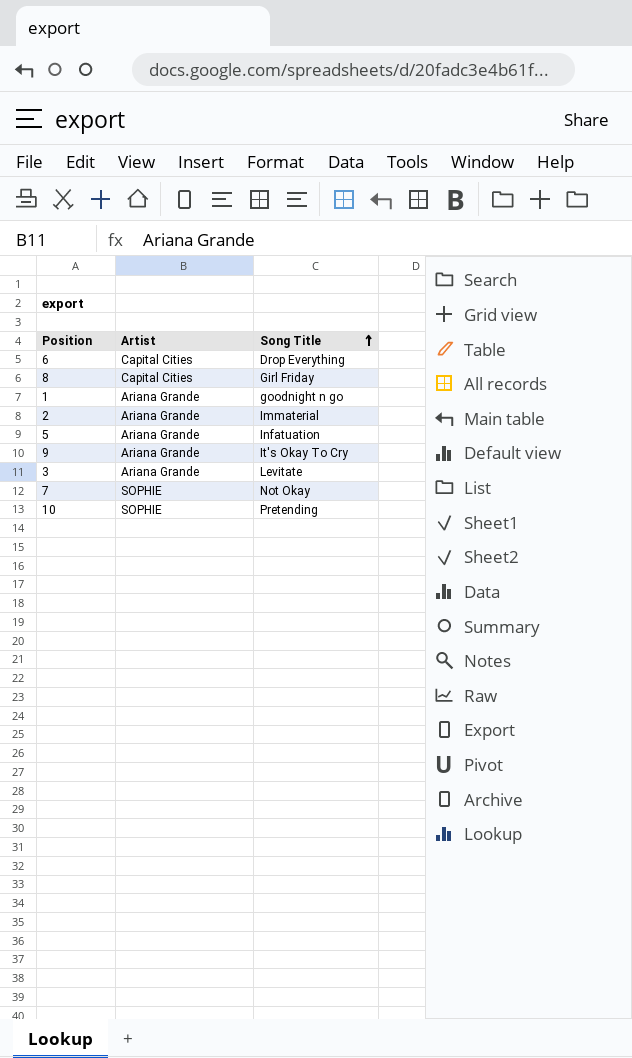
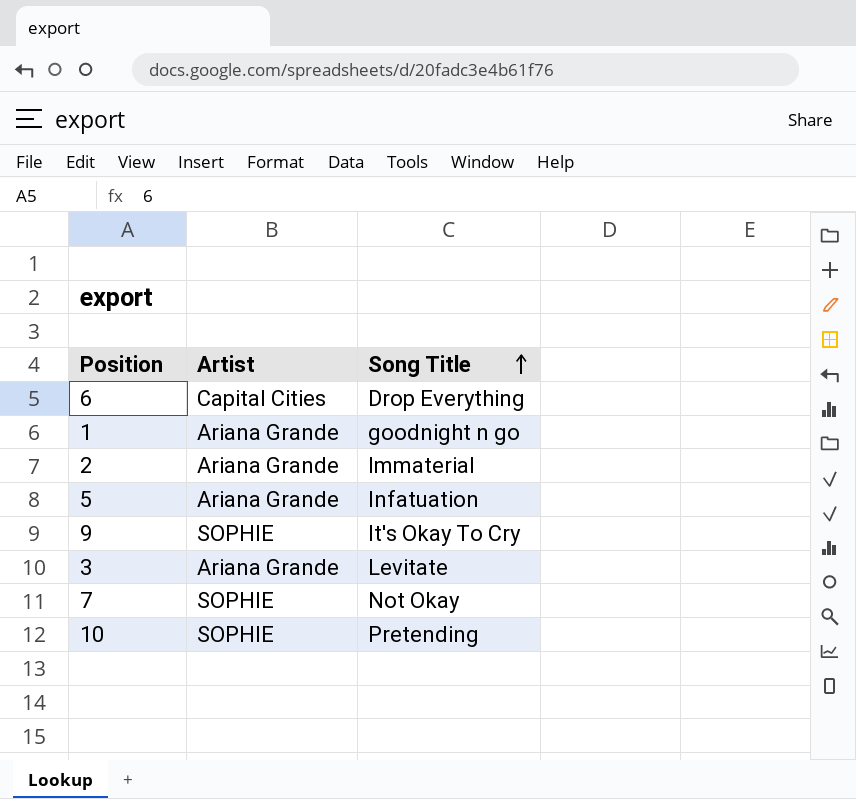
row 8: Capital Cities | Girl Friday -> none
9 | Artist: Ariana Grande -> SOPHIE

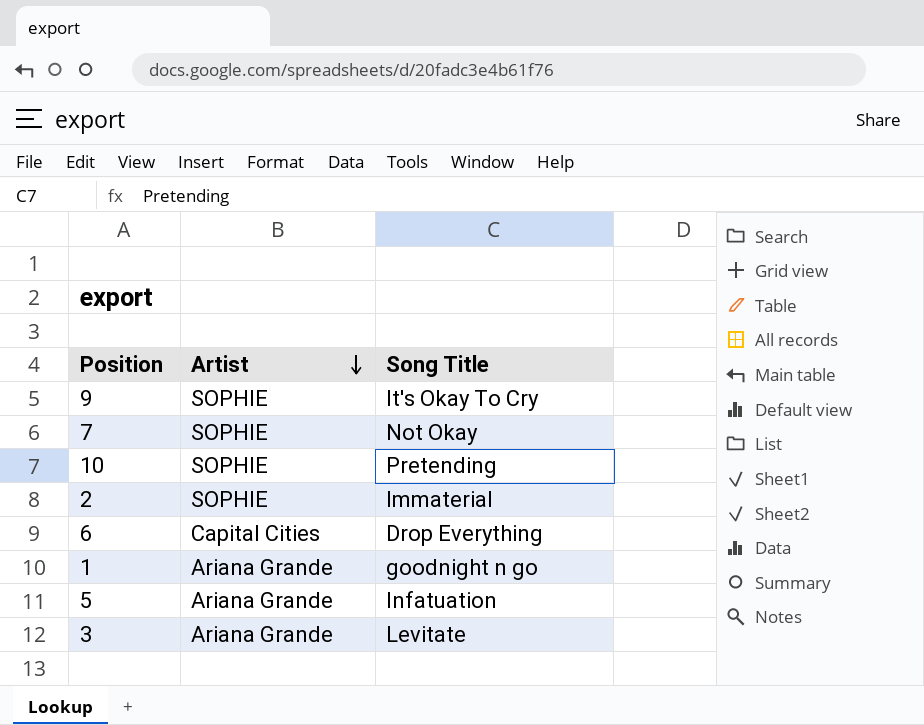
row order: Song Title ascending -> Artist descending
2 | Artist: Ariana Grande -> SOPHIE

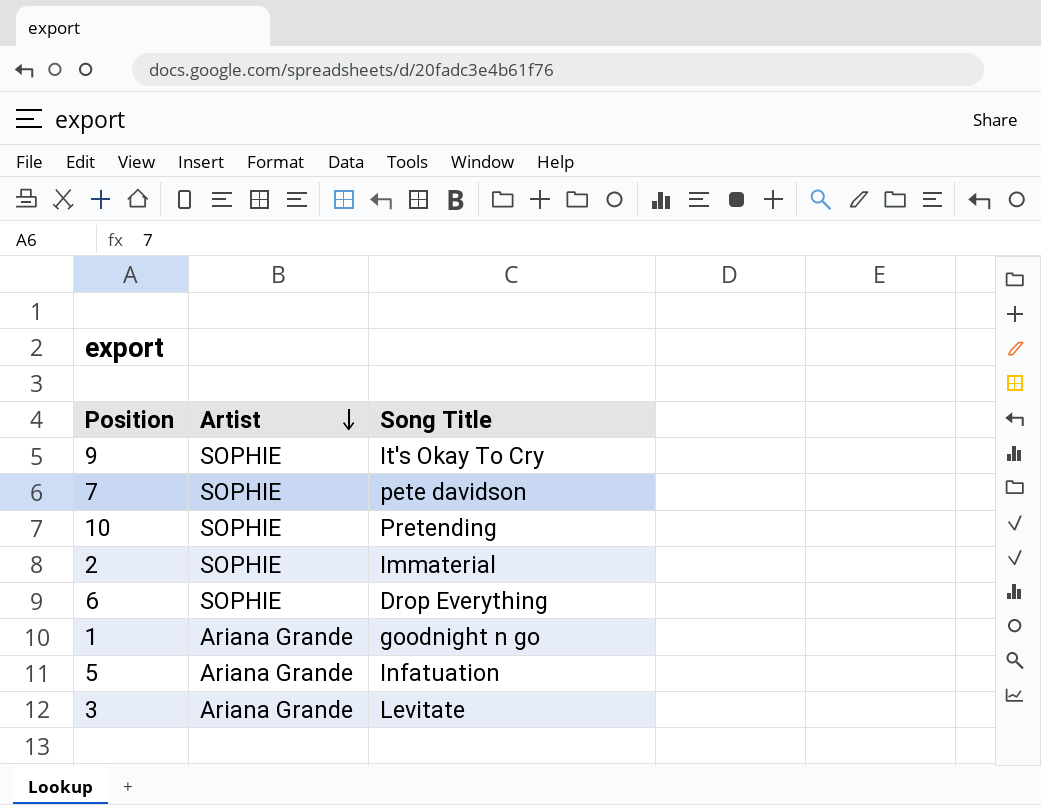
7 | Song Title: Not Okay -> pete davidson
6 | Artist: Capital Cities -> SOPHIE

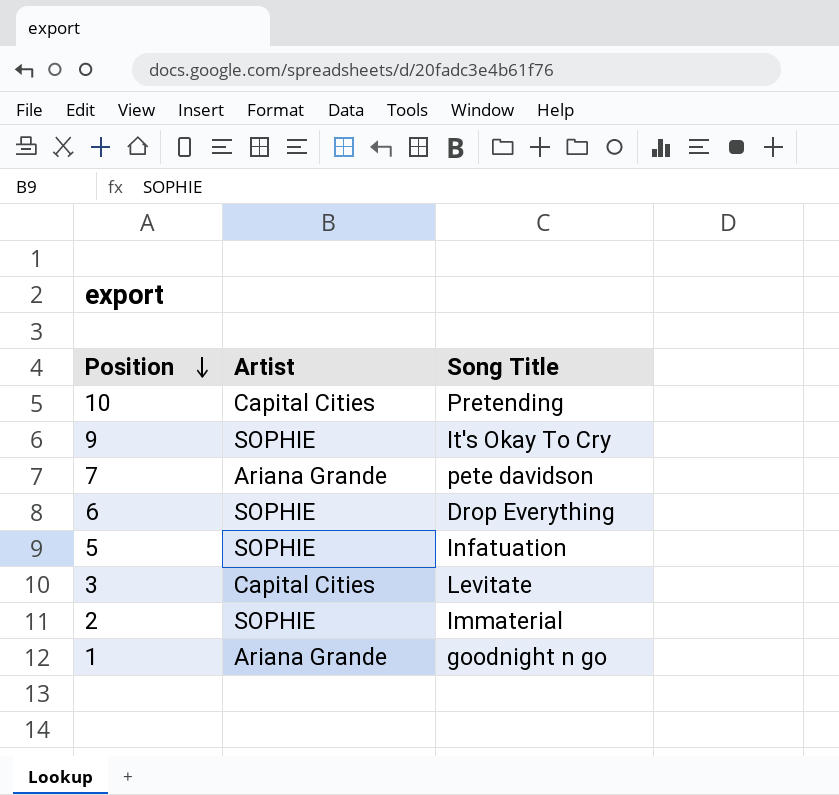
row order: Artist descending -> Position descending
10 | Artist: SOPHIE -> Capital Cities
7 | Artist: SOPHIE -> Ariana Grande
5 | Artist: Ariana Grande -> SOPHIE
3 | Artist: Ariana Grande -> Capital Cities

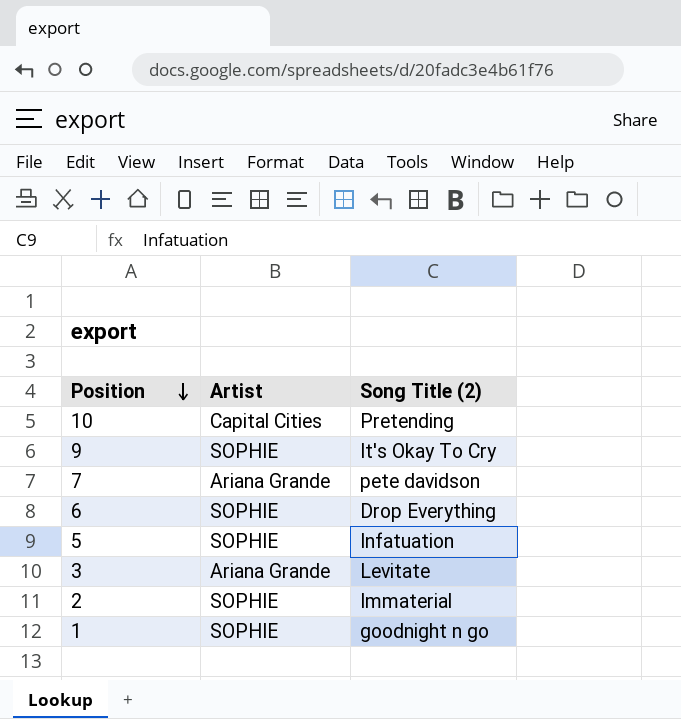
column name: Song Title -> Song Title (2)
3 | Artist: Capital Cities -> Ariana Grande
1 | Artist: Ariana Grande -> SOPHIE

